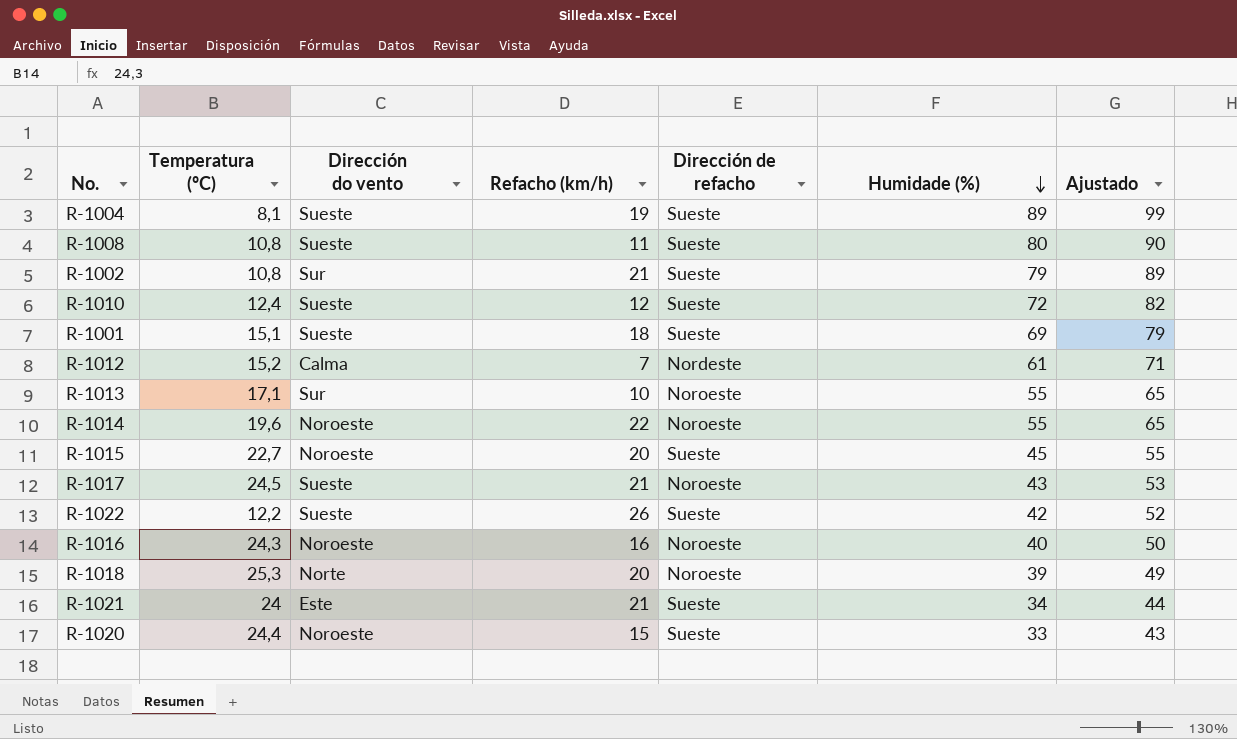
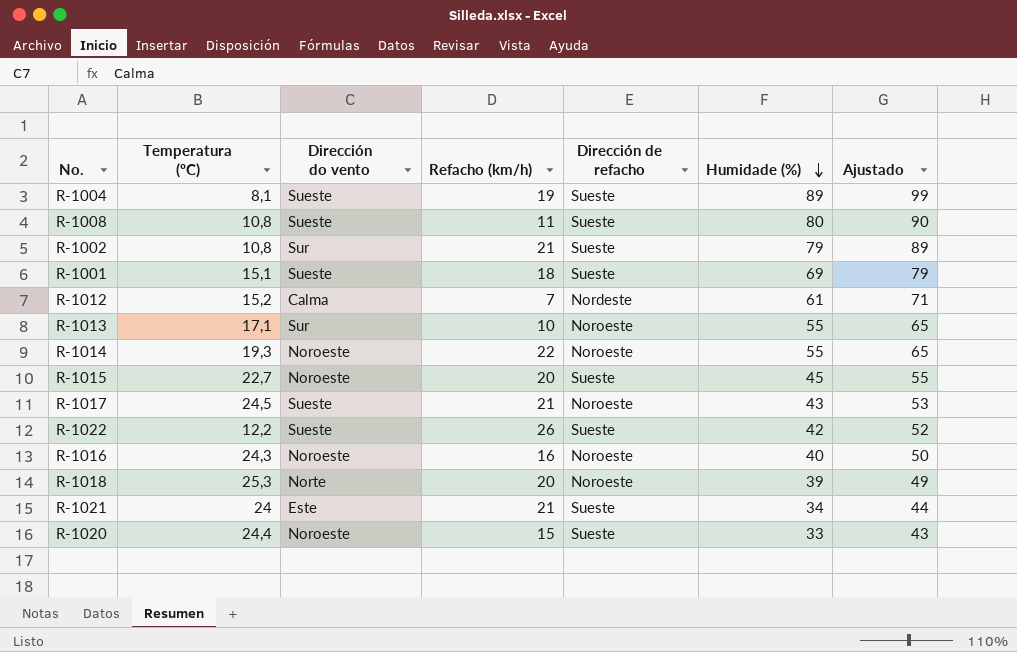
row R-1010: 12,4 | Sueste | 12 | Sueste | 72 | 82 -> none
R-1014 | Temperatura (ºC): 19,6 -> 19,3

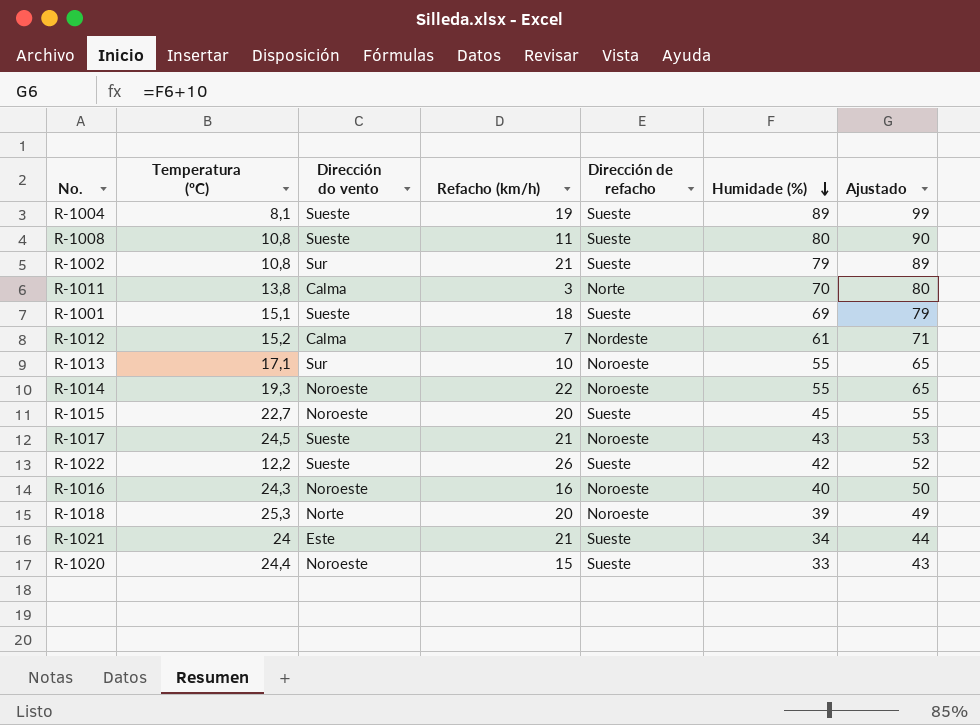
row R-1011: none -> 13,8 | Calma | 3 | Norte | 70 | 80

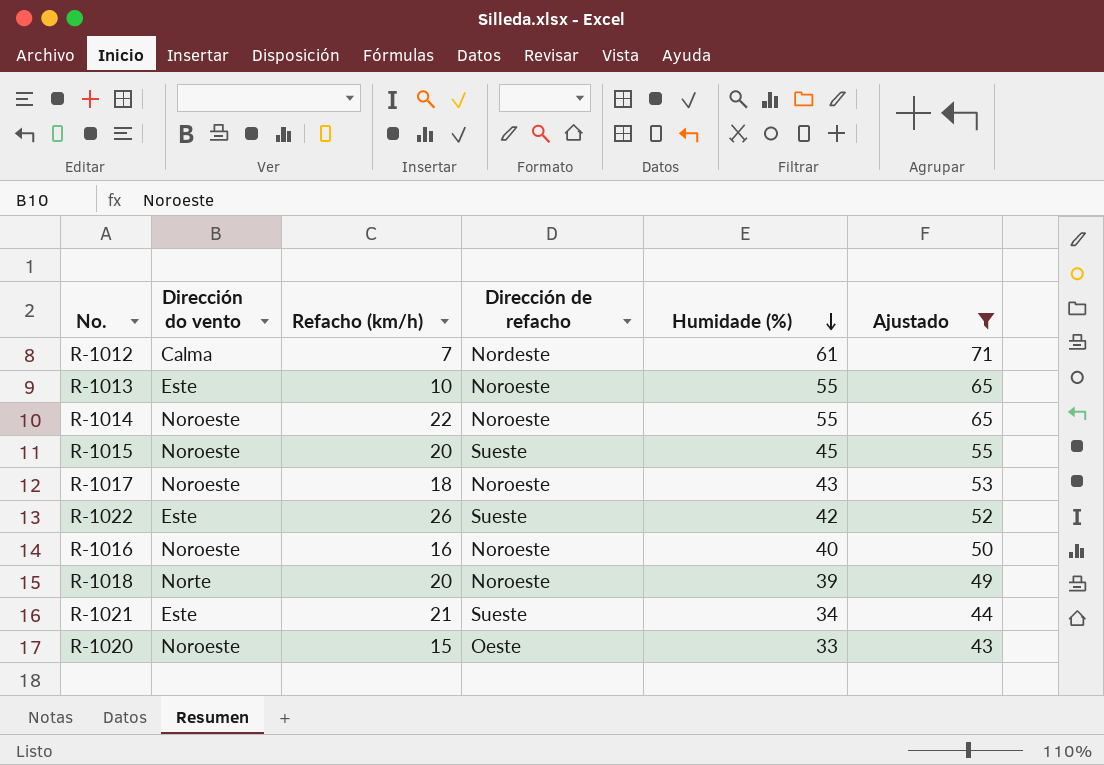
filter: none -> Ajustado <= 71
column Temperatura (ºC) | position: 2 -> none
R-1013 | Dirección do vento: Sur -> Este
R-1017 | Dirección do vento: Sueste -> Noroeste
R-1017 | Refacho (km/h): 21 -> 18
R-1022 | Dirección do vento: Sueste -> Este
R-1020 | Dirección de refacho: Sueste -> Oeste

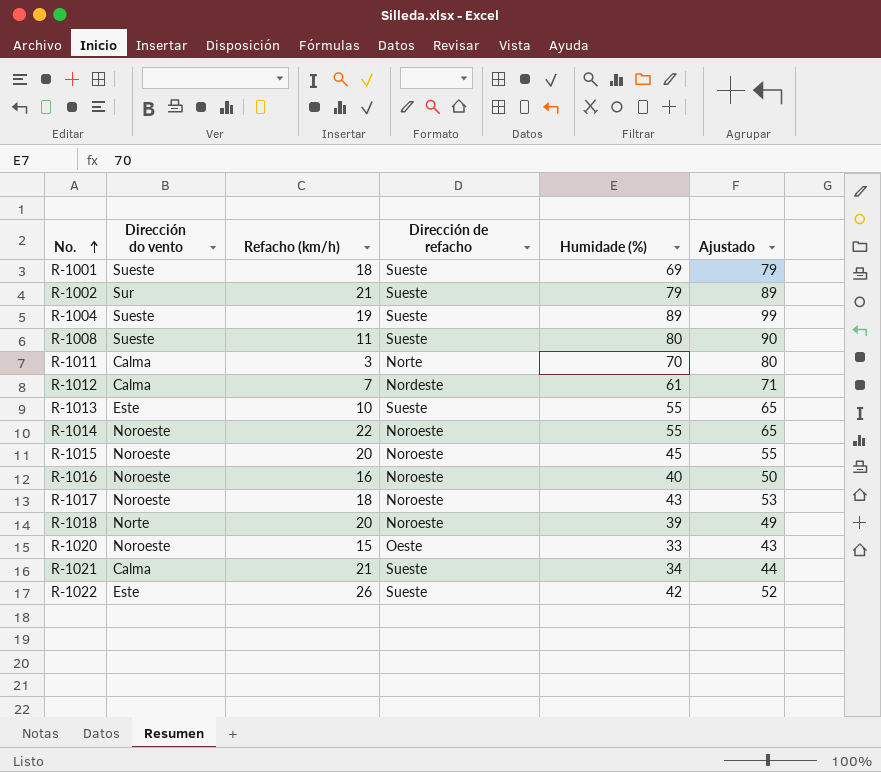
filter: Ajustado <= 71 -> none
row order: Humidade (%) descending -> No. ascending
R-1013 | Dirección de refacho: Noroeste -> Sueste
R-1015 | Dirección de refacho: Sueste -> Noroeste
R-1021 | Dirección do vento: Este -> Calma

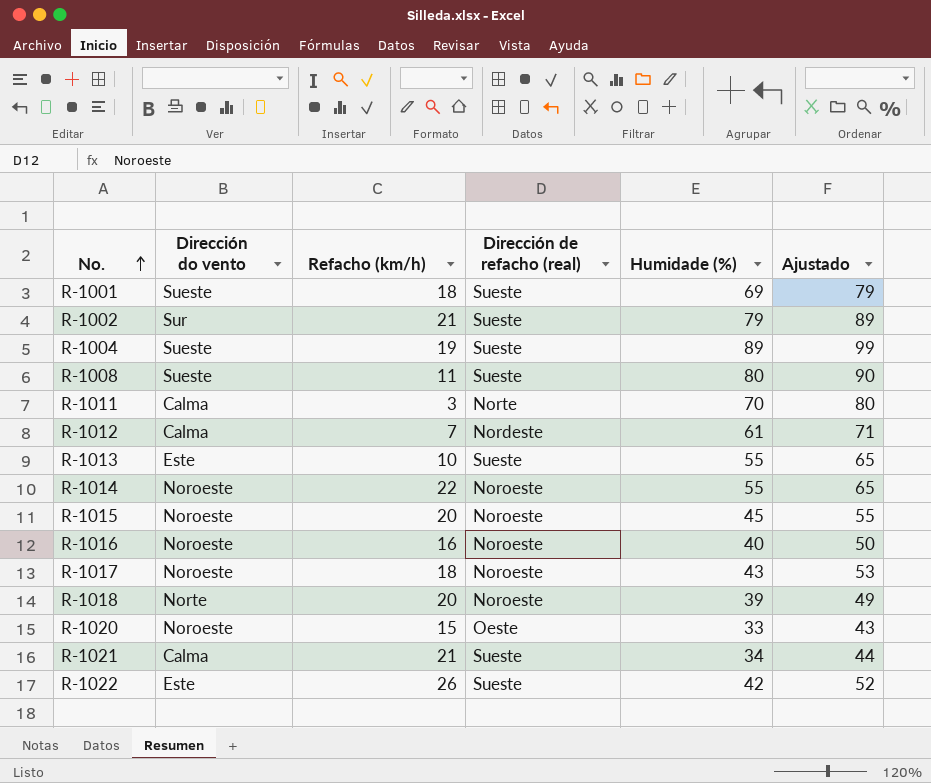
column name: Dirección de refacho -> Dirección de refacho (real)

